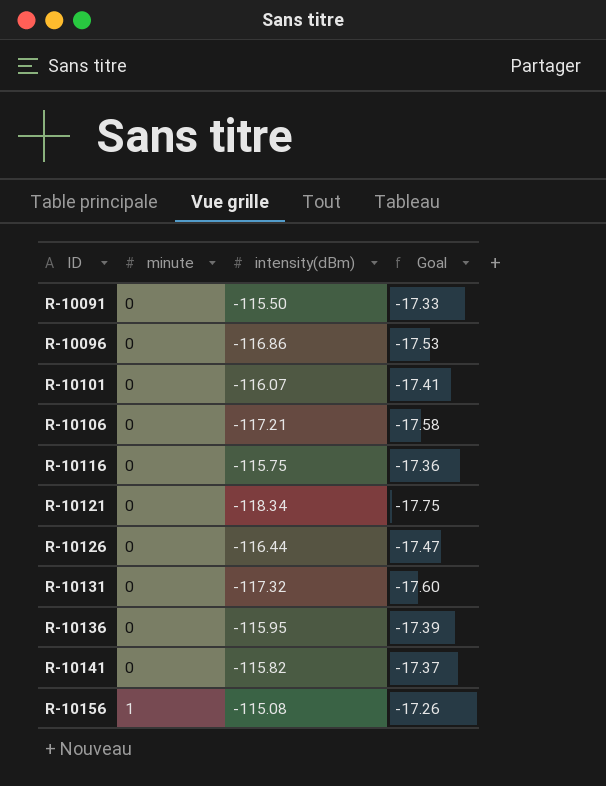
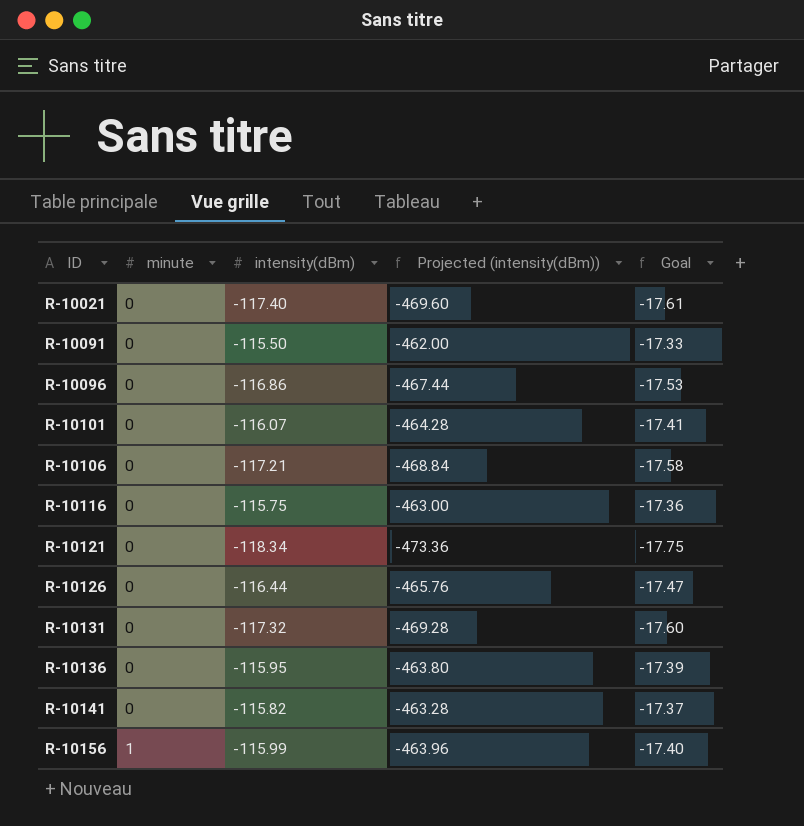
column Projected (intensity(dBm)) | formula: none -> [intensity(dBm)] * 4
row R-10021: none -> 0 | -117.40 | -469.60 | -17.61
R-10156 | intensity(dBm): -115.08 -> -115.99
R-10156 | Goal: -17.26 -> -17.40

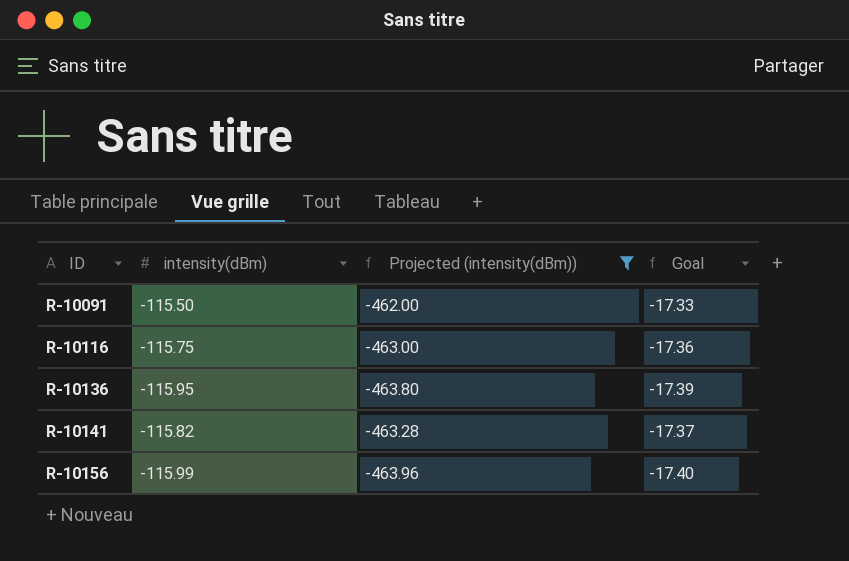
filter: none -> Projected (intensity(dBm)) >= -463.96
column minute | position: 2 -> none

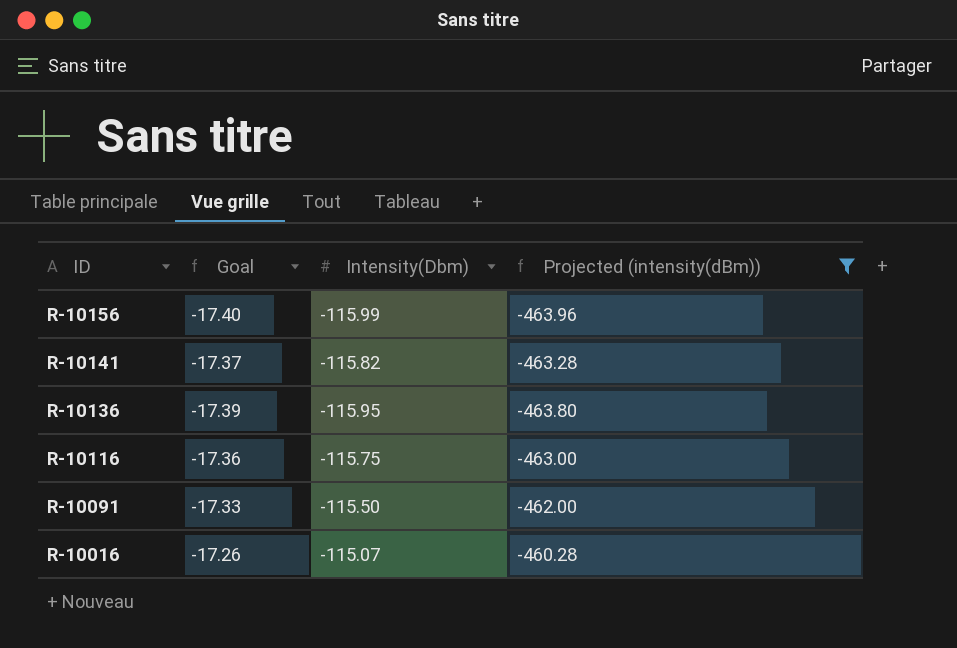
row order: ID ascending -> ID descending
column Goal | position: 4 -> 2
column name: intensity(dBm) -> Intensity(Dbm)
row R-10016: none -> -17.26 | -115.07 | -460.28

